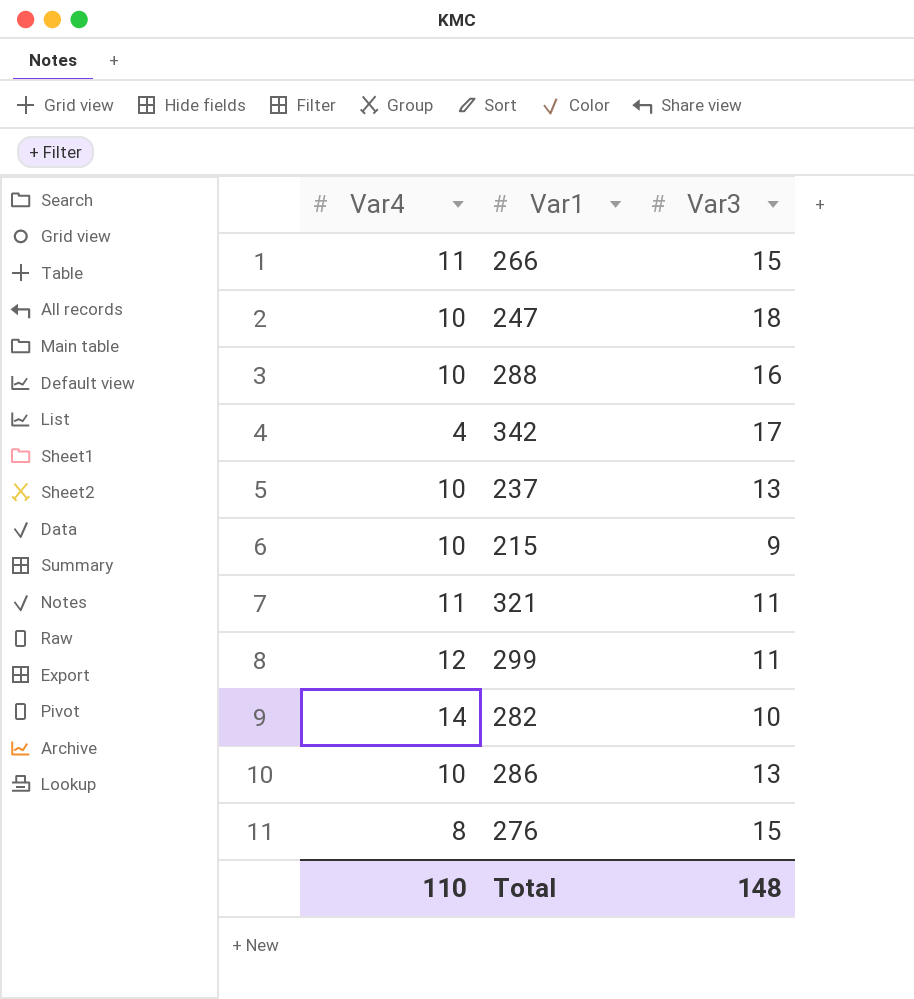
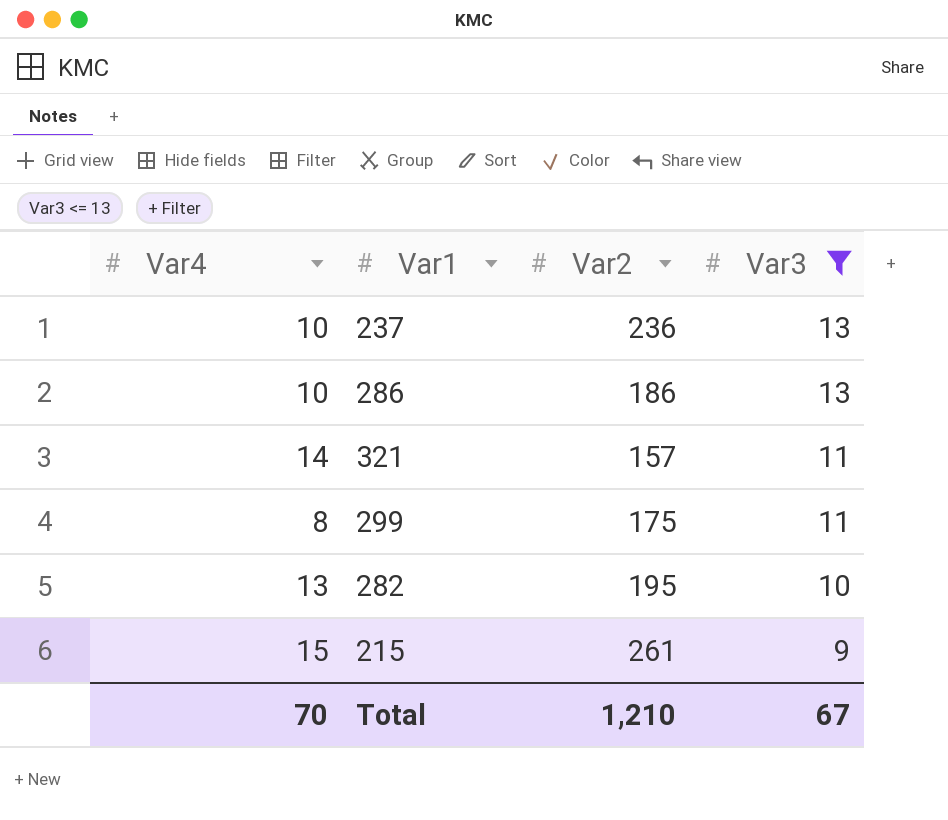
filter: none -> Var3 <= 13
row order: none -> Var3 descending
column Var2 | position: none -> 3
321 | Var4: 11 -> 14
299 | Var4: 12 -> 8
282 | Var4: 14 -> 13
215 | Var4: 10 -> 15
Total | Var4: 110 -> 70
Total | Var3: 148 -> 67

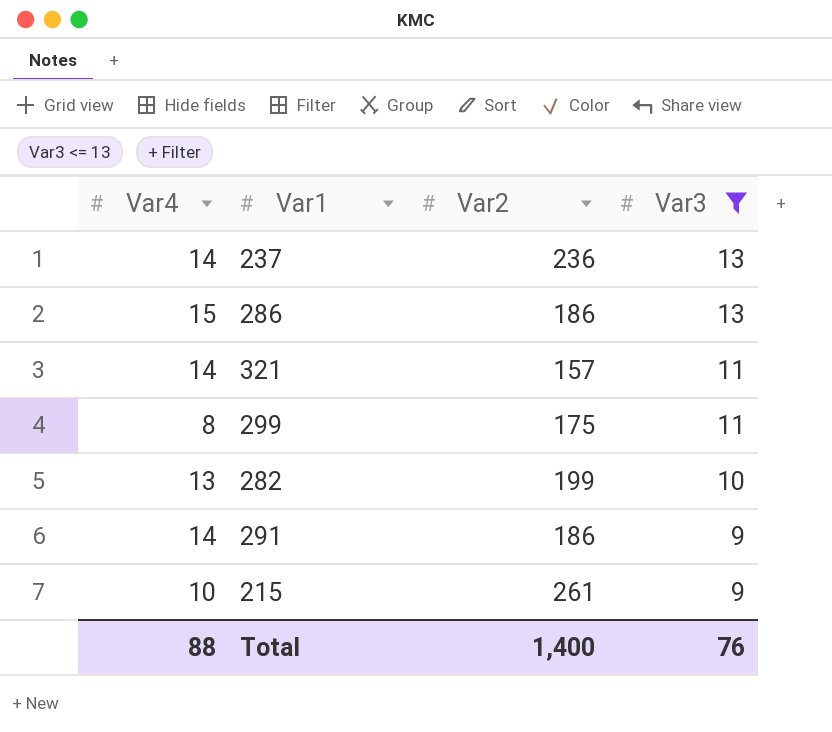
237 | Var4: 10 -> 14
286 | Var4: 10 -> 15
282 | Var2: 195 -> 199
row 291: none -> 14 | 186 | 9
215 | Var4: 15 -> 10
Total | Var4: 70 -> 88
Total | Var2: 1,210 -> 1,400
Total | Var3: 67 -> 76

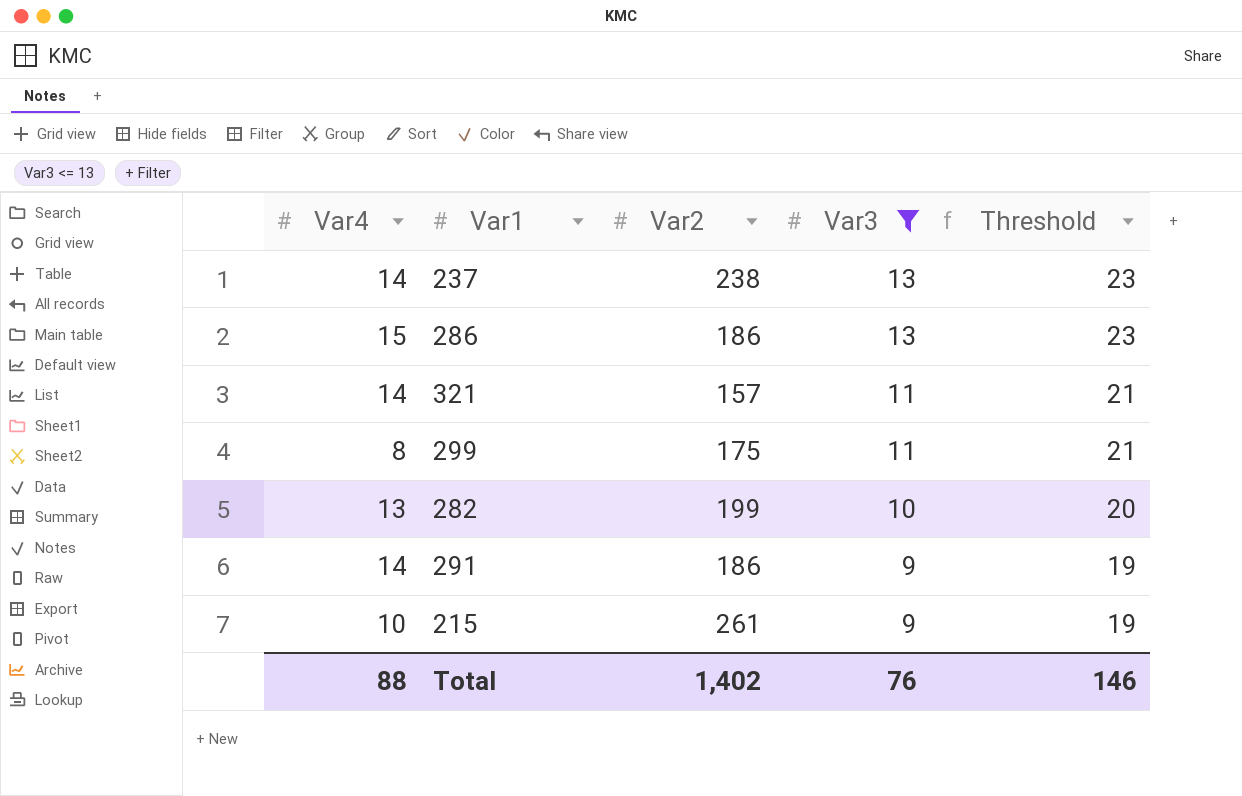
column Threshold | formula: none -> [Var3] + 10
237 | Var2: 236 -> 238
Total | Var2: 1,400 -> 1,402

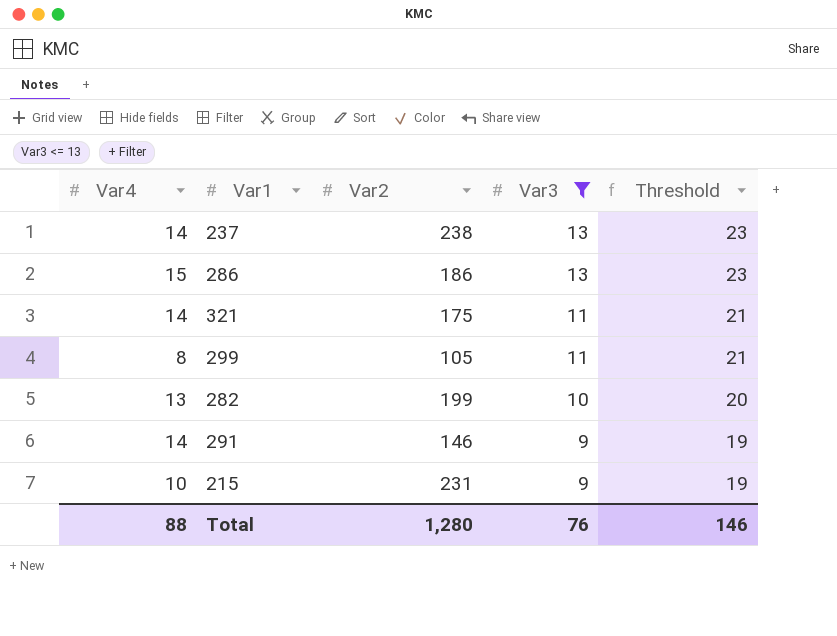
321 | Var2: 157 -> 175
299 | Var2: 175 -> 105
291 | Var2: 186 -> 146
215 | Var2: 261 -> 231
Total | Var2: 1,402 -> 1,280

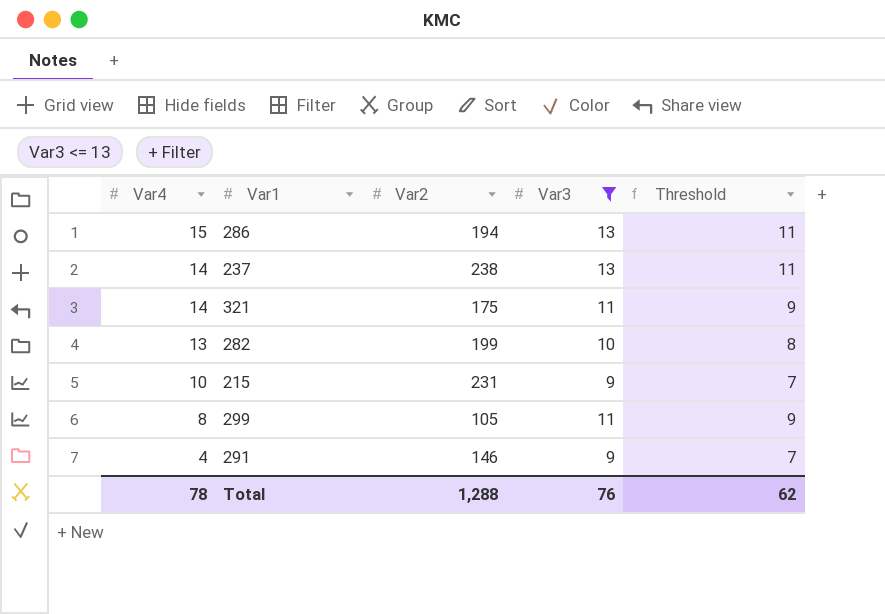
row order: Var3 descending -> Var4 descending
column Threshold | formula: [Var3] + 10 -> [Var3] - 2
286 | Var2: 186 -> 194
291 | Var4: 14 -> 4
Total | Var4: 88 -> 78
Total | Var2: 1,280 -> 1,288
Total | Threshold: 146 -> 62

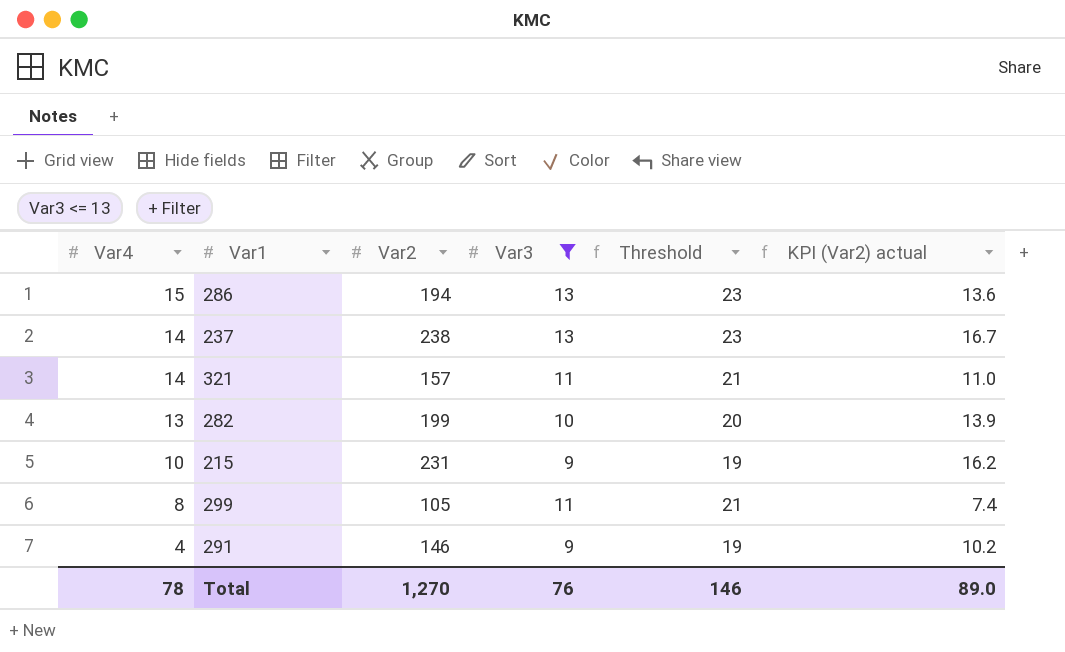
column Threshold | formula: [Var3] - 2 -> [Var3] + 10
column KPI (Var2) actual | formula: none -> [Var2] * 0.07
321 | Var2: 175 -> 157
Total | Var2: 1,288 -> 1,270
Total | Threshold: 62 -> 146

